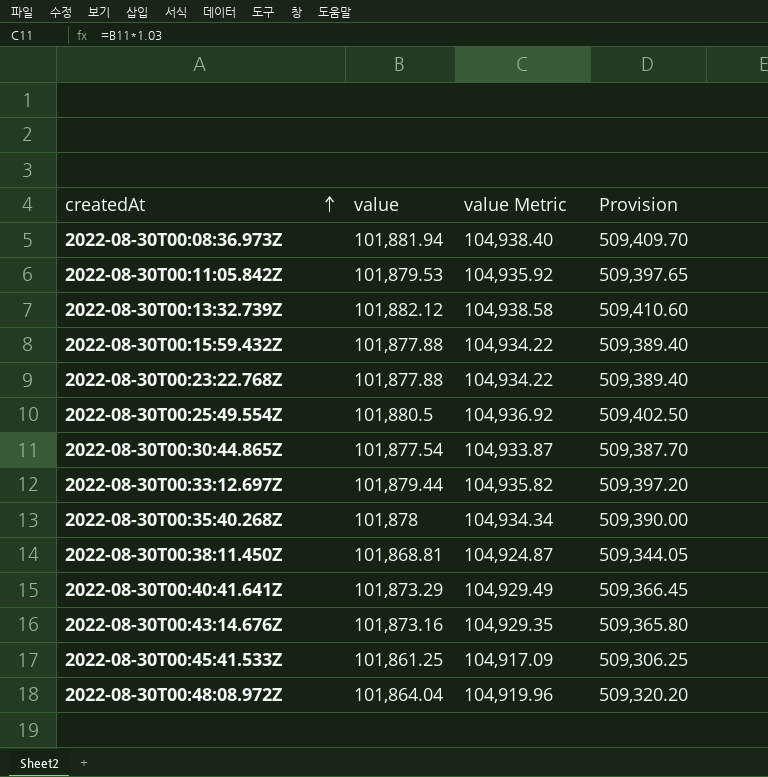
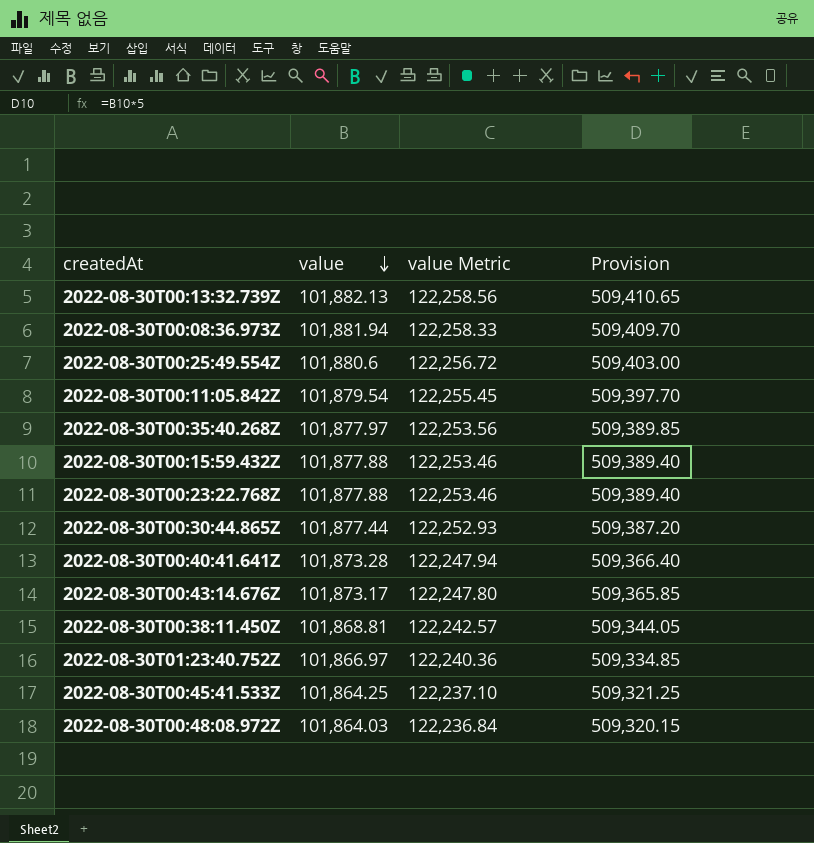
row order: createdAt ascending -> value descending
column value Metric | formula: [value] * 1.03 -> [value] * 1.2
row 2022-08-30T00:33:12.697Z: 101,879.44 | 104,935.82 | 509,397.20 -> none
2022-08-30T00:13:32.739Z | value: 101,882.12 -> 101,882.13
2022-08-30T00:13:32.739Z | Provision: 509,410.60 -> 509,410.65
2022-08-30T00:25:49.554Z | value: 101,880.5 -> 101,880.6
2022-08-30T00:25:49.554Z | Provision: 509,402.50 -> 509,403.00
2022-08-30T00:11:05.842Z | value: 101,879.53 -> 101,879.54
2022-08-30T00:11:05.842Z | Provision: 509,397.65 -> 509,397.70
2022-08-30T00:35:40.268Z | value: 101,878 -> 101,877.97
2022-08-30T00:35:40.268Z | Provision: 509,390.00 -> 509,389.85
2022-08-30T00:30:44.865Z | value: 101,877.54 -> 101,877.44
2022-08-30T00:30:44.865Z | Provision: 509,387.70 -> 509,387.20
2022-08-30T00:40:41.641Z | value: 101,873.29 -> 101,873.28
2022-08-30T00:40:41.641Z | Provision: 509,366.45 -> 509,366.40
2022-08-30T00:43:14.676Z | value: 101,873.16 -> 101,873.17
2022-08-30T00:43:14.676Z | Provision: 509,365.80 -> 509,365.85
row 2022-08-30T01:23:40.752Z: none -> 101,866.97 | 122,240.36 | 509,334.85
2022-08-30T00:45:41.533Z | value: 101,861.25 -> 101,864.25
2022-08-30T00:45:41.533Z | Provision: 509,306.25 -> 509,321.25
2022-08-30T00:48:08.972Z | value: 101,864.04 -> 101,864.03
2022-08-30T00:48:08.972Z | Provision: 509,320.20 -> 509,320.15

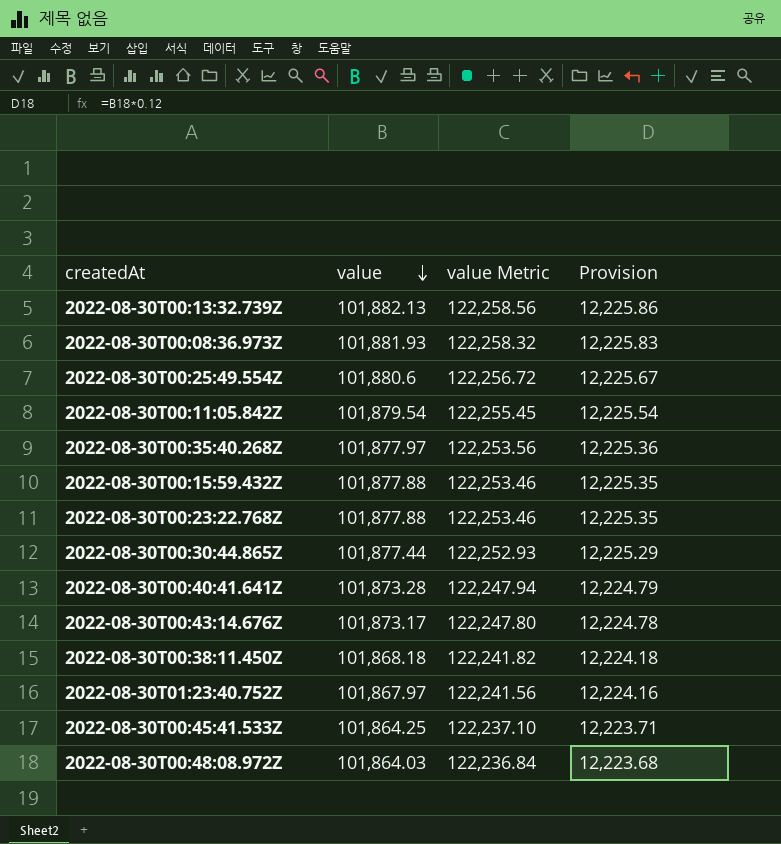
column Provision | formula: [value] * 5 -> [value] * 0.12
2022-08-30T00:08:36.973Z | value: 101,881.94 -> 101,881.93
2022-08-30T00:08:36.973Z | value Metric: 122,258.33 -> 122,258.32
2022-08-30T00:38:11.450Z | value: 101,868.81 -> 101,868.18
2022-08-30T00:38:11.450Z | value Metric: 122,242.57 -> 122,241.82
2022-08-30T01:23:40.752Z | value: 101,866.97 -> 101,867.97
2022-08-30T01:23:40.752Z | value Metric: 122,240.36 -> 122,241.56

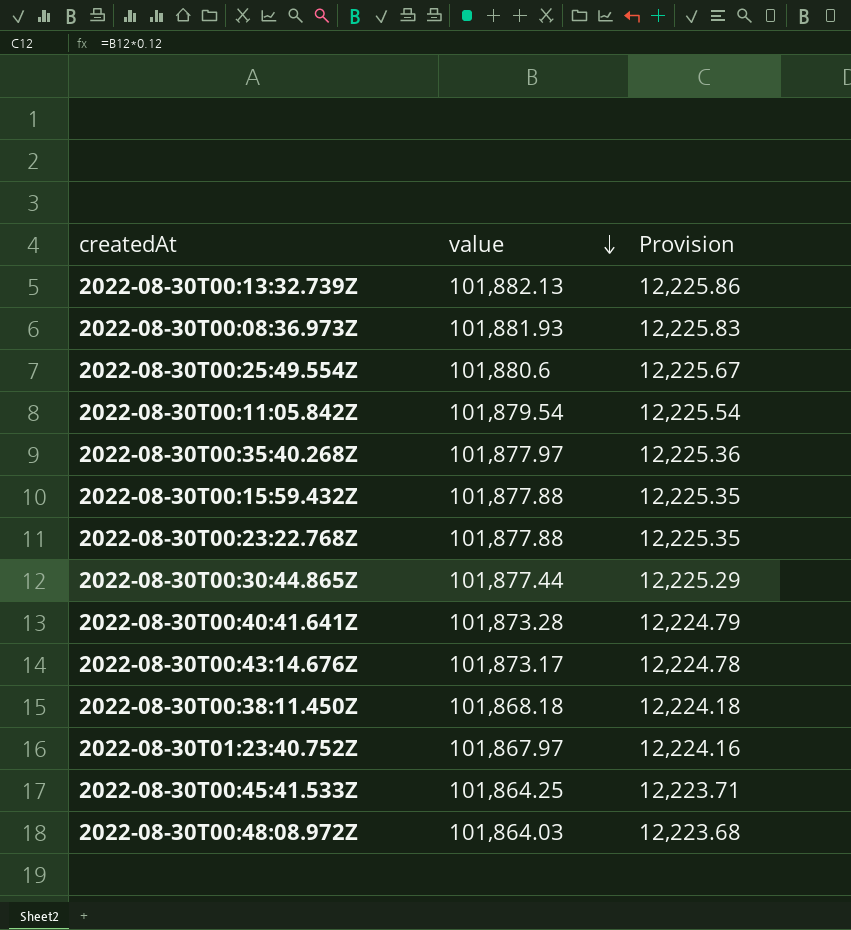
column value Metric | formula: [value] * 1.2 -> none

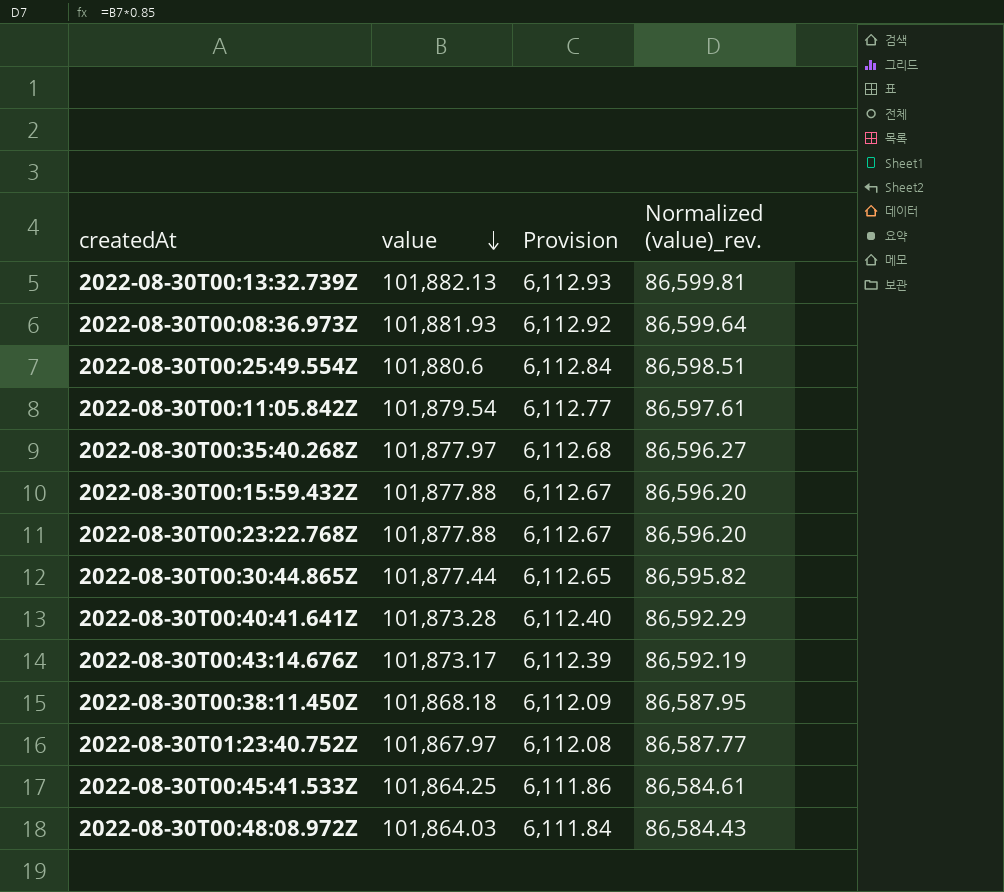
column Provision | formula: [value] * 0.12 -> [value] * 0.06
column Normalized (value)_rev. | formula: none -> [value] * 0.85

